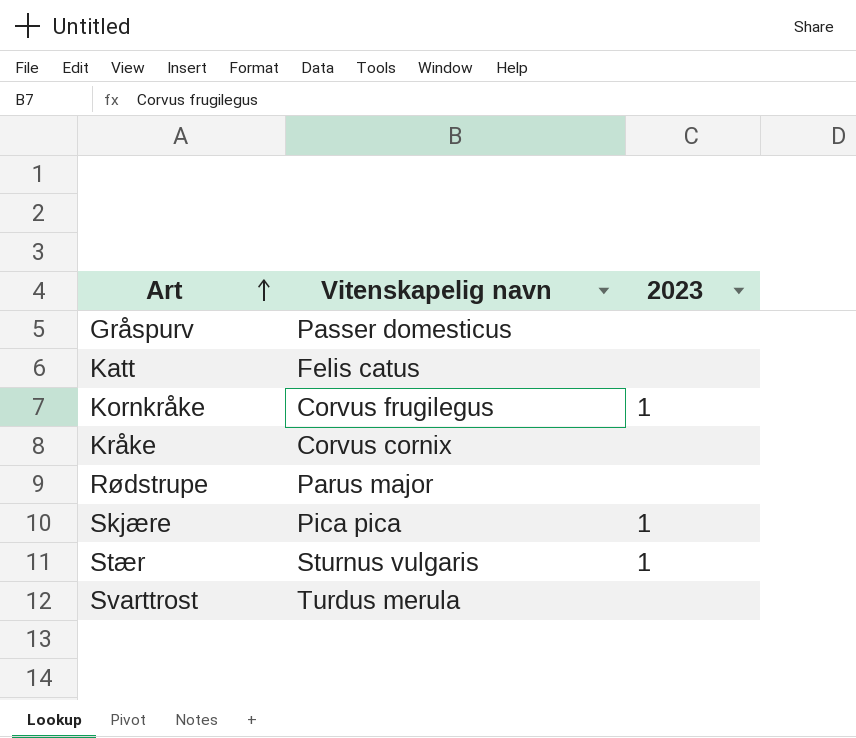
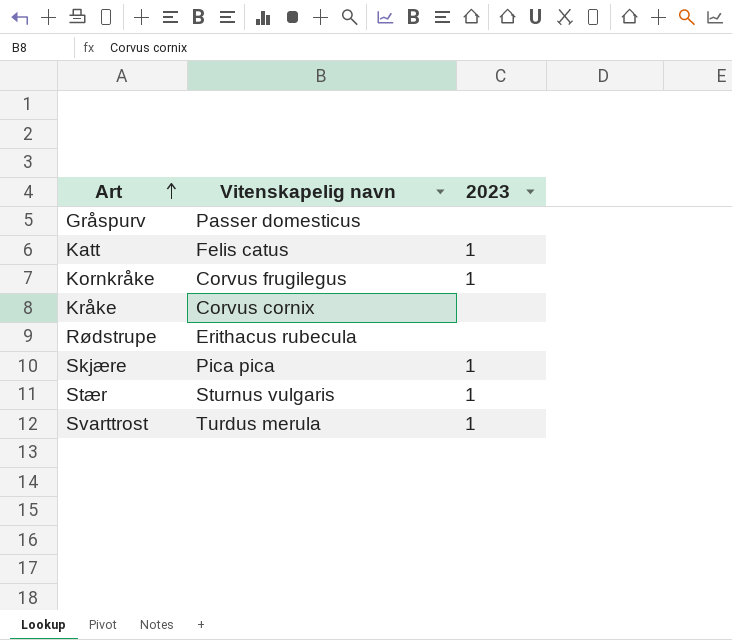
Katt | 2023: none -> 1
Rødstrupe | Vitenskapelig navn: Parus major -> Erithacus rubecula
Svarttrost | 2023: none -> 1

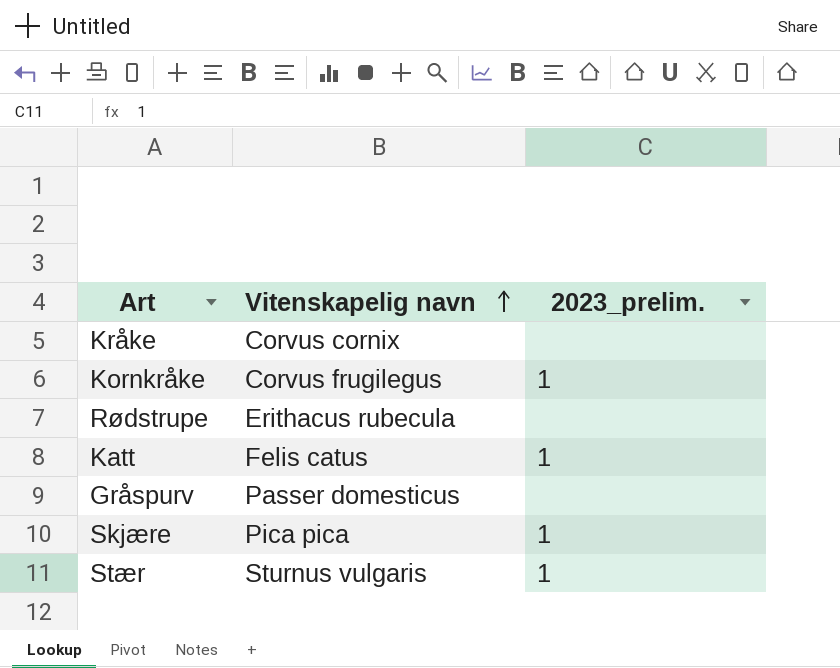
row order: Art ascending -> Vitenskapelig navn ascending
column name: 2023 -> 2023_prelim.
row Svarttrost: Turdus merula | 1 -> none

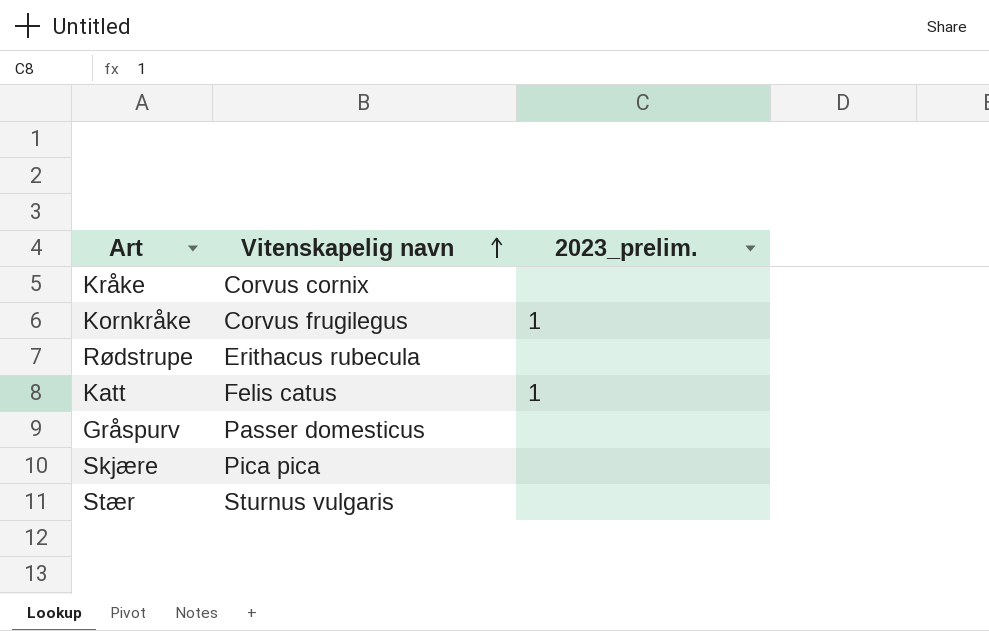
Skjære | 2023_prelim.: 1 -> none
Stær | 2023_prelim.: 1 -> none

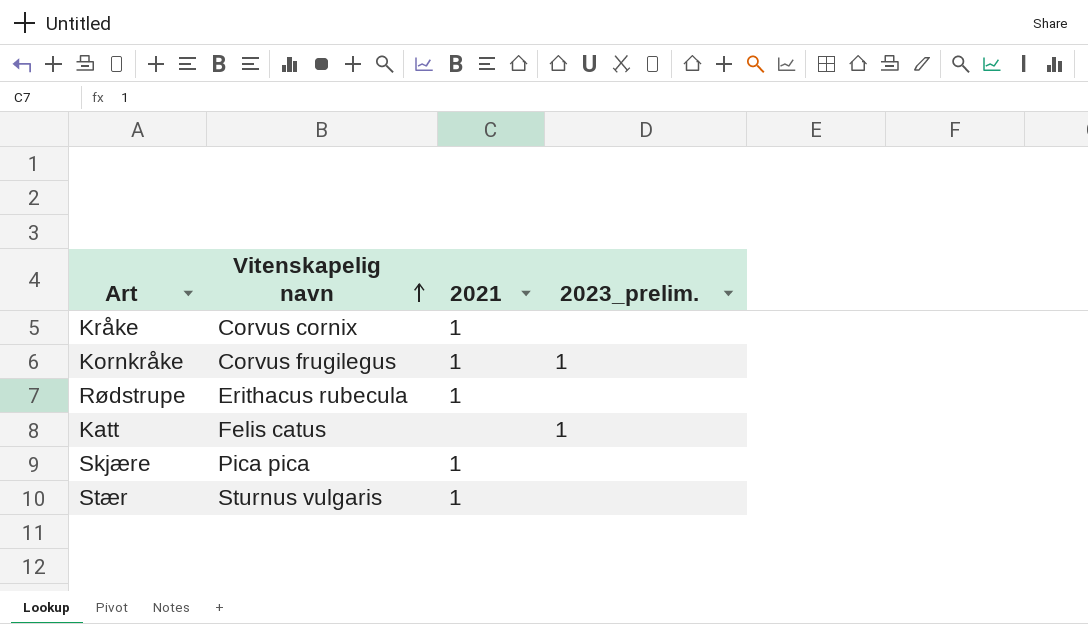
column 2021 | position: none -> 3
row Gråspurv: Passer domesticus | none -> none

